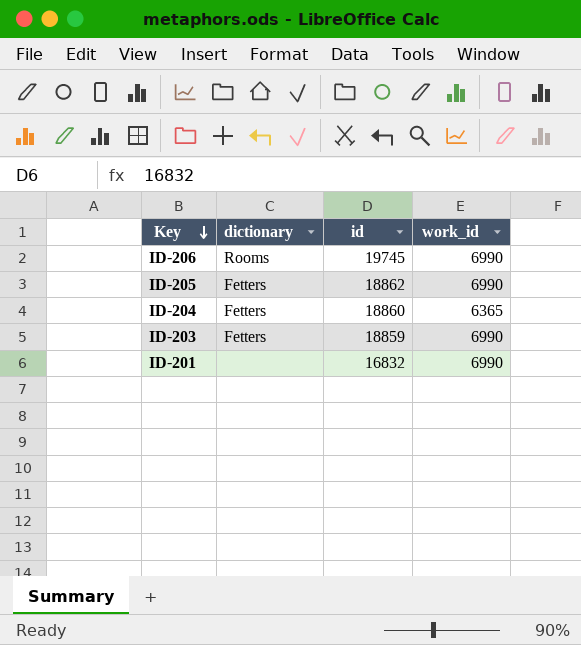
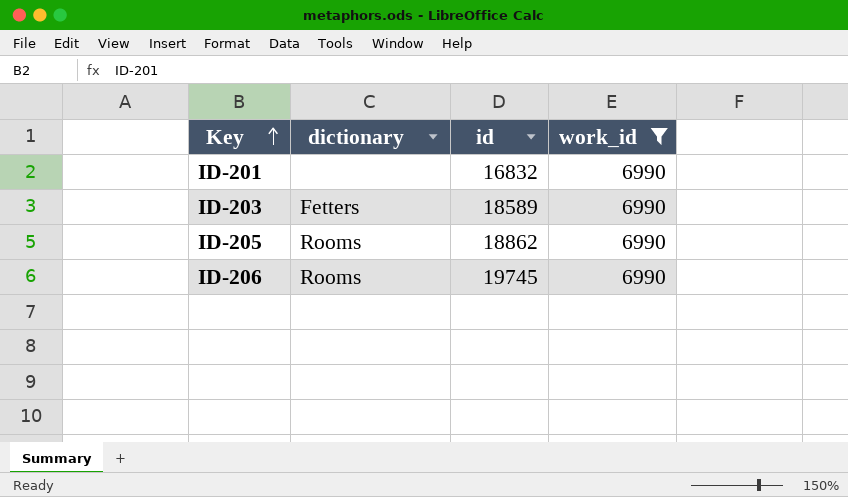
filter: none -> work_id = 6990
row order: Key descending -> Key ascending
ID-203 | id: 18859 -> 18589
ID-205 | dictionary: Fetters -> Rooms

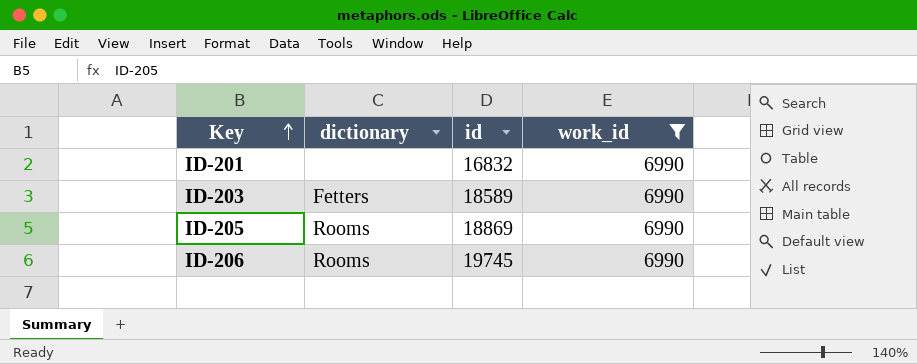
ID-205 | id: 18862 -> 18869

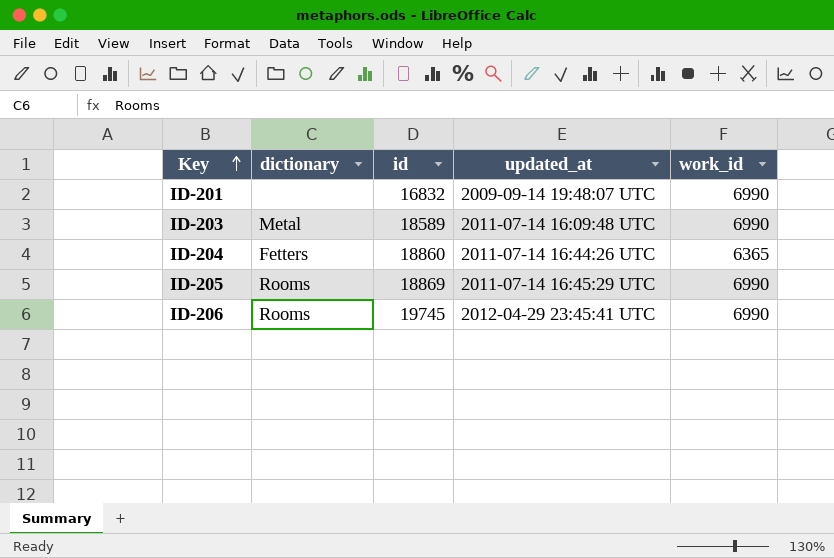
filter: work_id = 6990 -> none
column updated_at | position: none -> 4
ID-203 | dictionary: Fetters -> Metal

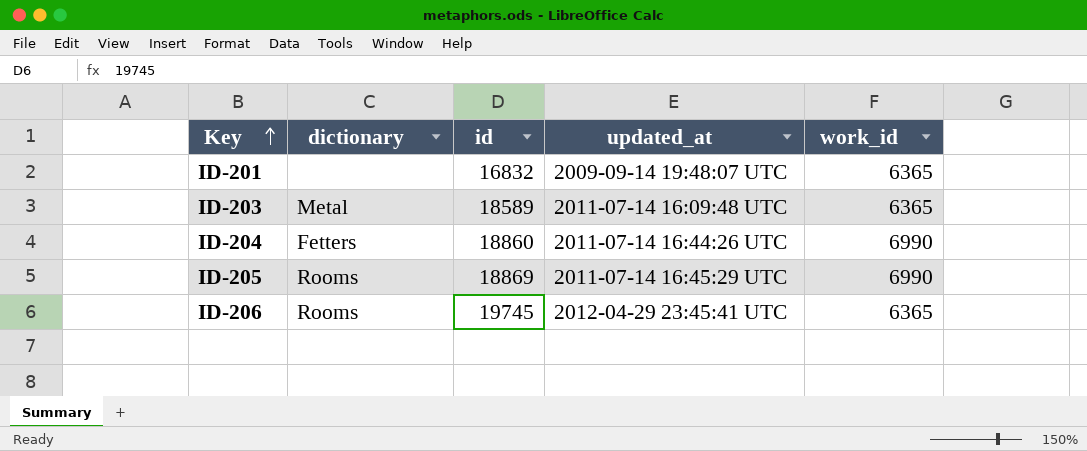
ID-201 | work_id: 6990 -> 6365
ID-203 | work_id: 6990 -> 6365
ID-204 | work_id: 6365 -> 6990
ID-206 | work_id: 6990 -> 6365

